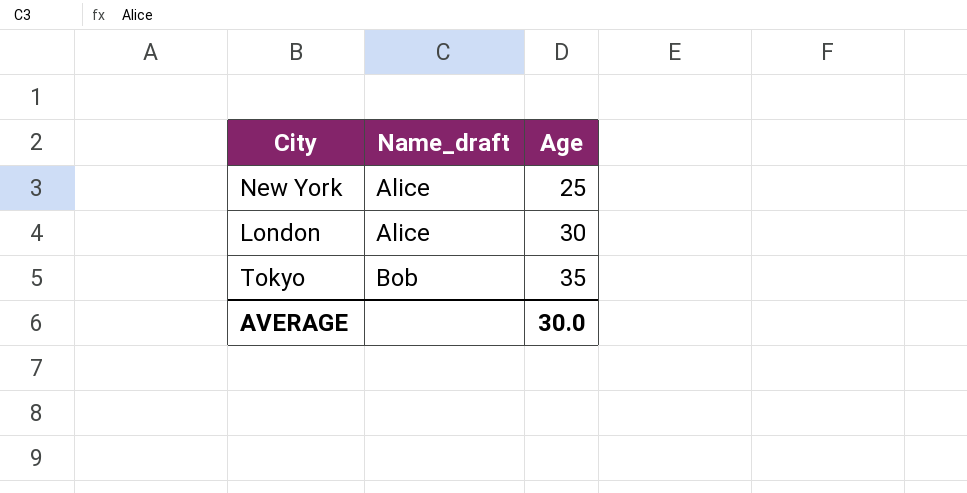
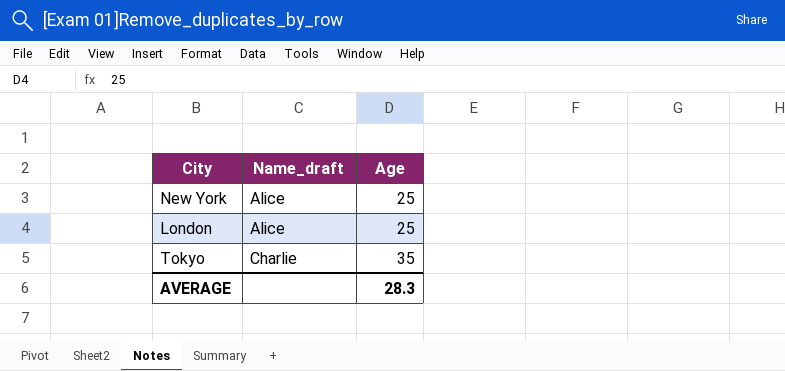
London | Age: 30 -> 25
Tokyo | Name_draft: Bob -> Charlie
AVERAGE | Age: 30.0 -> 28.3

